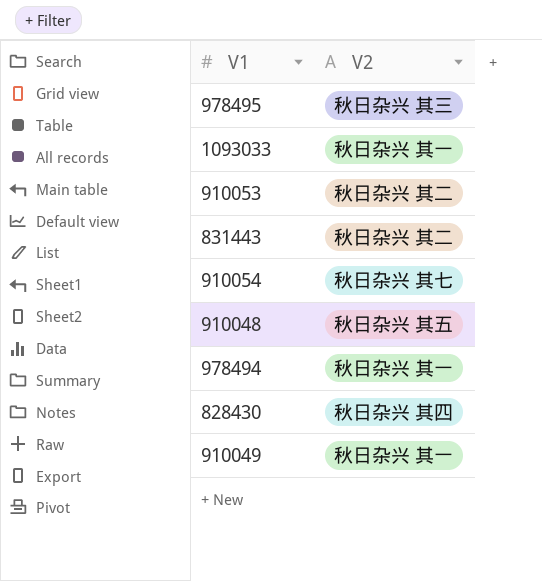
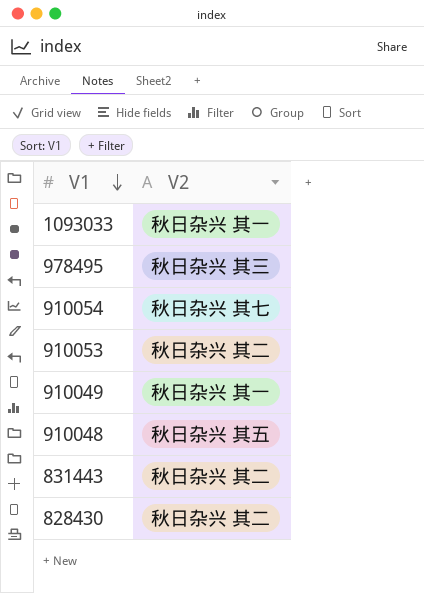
row order: none -> V1 descending
row 978494: 秋日杂兴 其一 -> none
828430 | V2: 秋日杂兴 其四 -> 秋日杂兴 其二

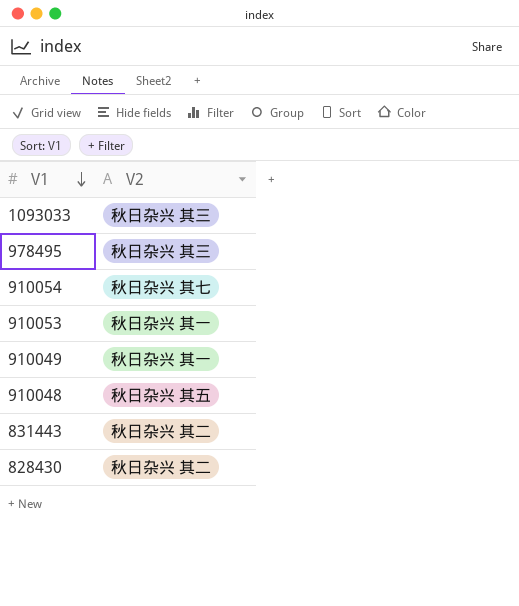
1093033 | V2: 秋日杂兴 其一 -> 秋日杂兴 其三
910053 | V2: 秋日杂兴 其二 -> 秋日杂兴 其一

